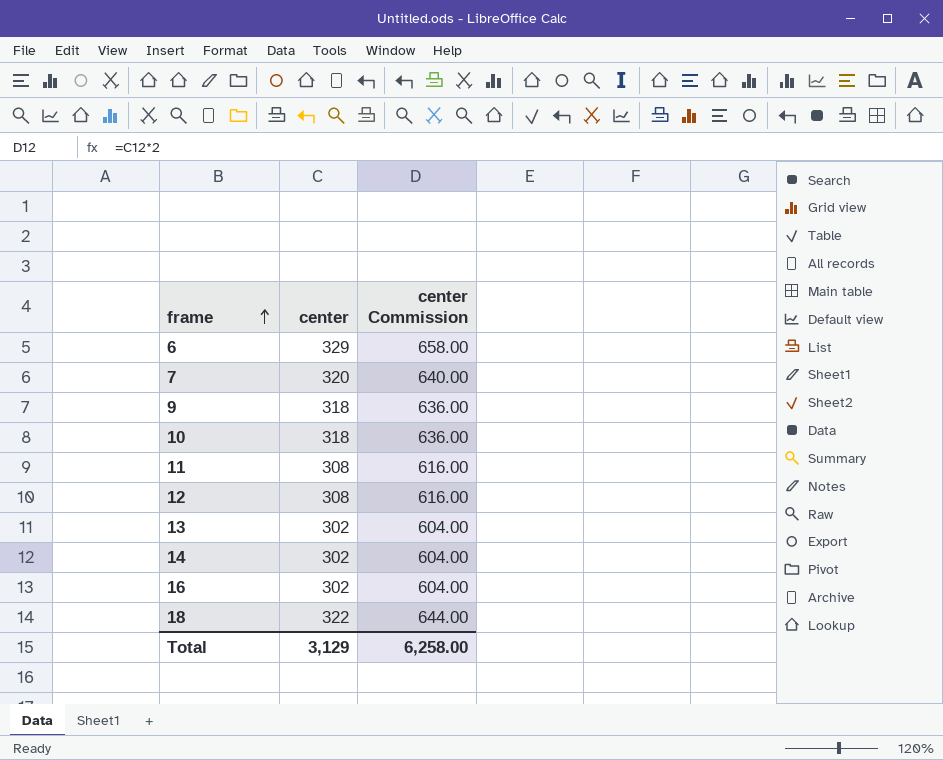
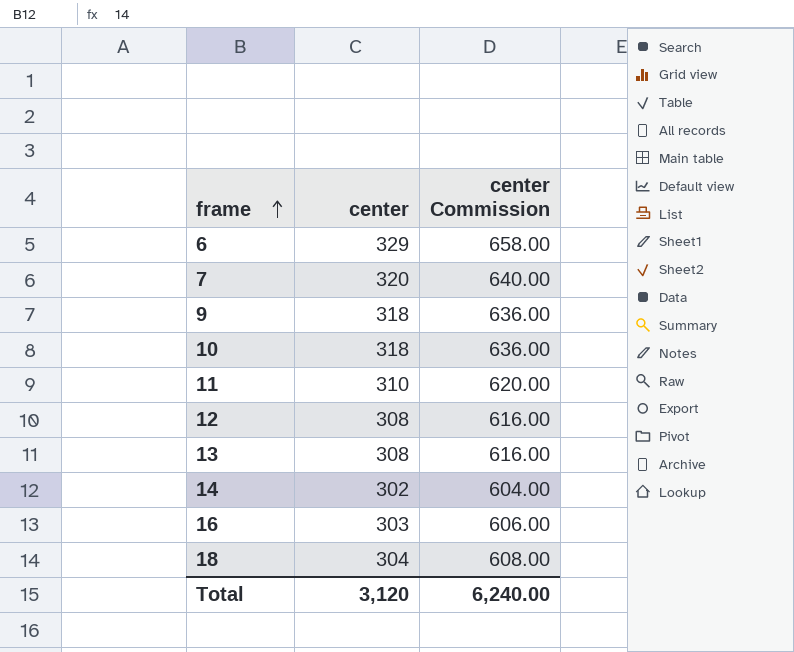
11 | center: 308 -> 310
11 | center Commission: 616.00 -> 620.00
13 | center: 302 -> 308
13 | center Commission: 604.00 -> 616.00
16 | center: 302 -> 303
16 | center Commission: 604.00 -> 606.00
18 | center: 322 -> 304
18 | center Commission: 644.00 -> 608.00
Total | center: 3,129 -> 3,120
Total | center Commission: 6,258.00 -> 6,240.00

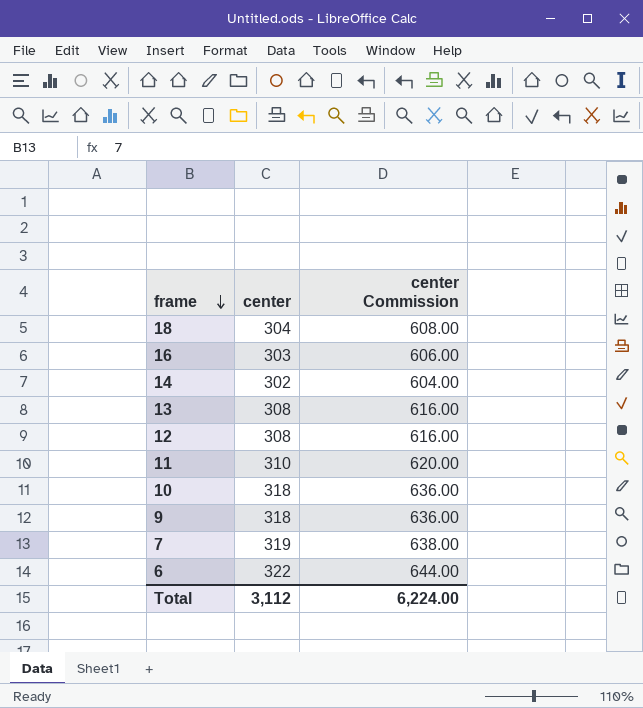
row order: frame ascending -> frame descending
7 | center: 320 -> 319
7 | center Commission: 640.00 -> 638.00
6 | center: 329 -> 322
6 | center Commission: 658.00 -> 644.00
Total | center: 3,120 -> 3,112
Total | center Commission: 6,240.00 -> 6,224.00

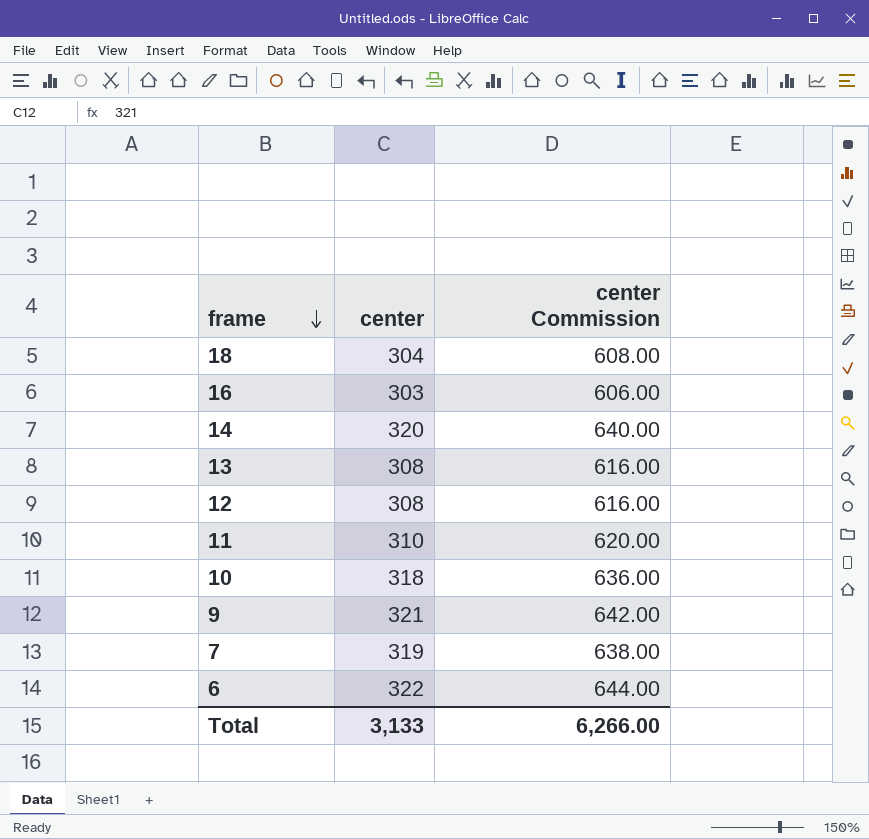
14 | center: 302 -> 320
14 | center Commission: 604.00 -> 640.00
9 | center: 318 -> 321
9 | center Commission: 636.00 -> 642.00
Total | center: 3,112 -> 3,133
Total | center Commission: 6,224.00 -> 6,266.00

